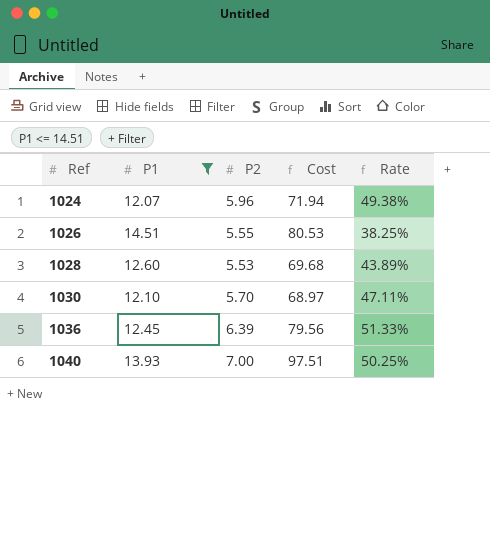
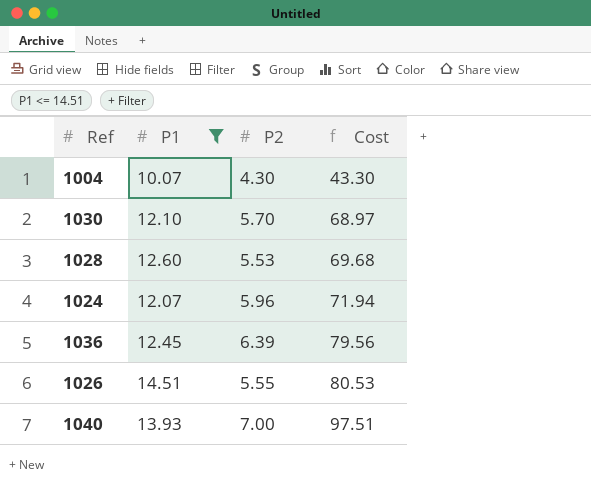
row order: Ref ascending -> Cost ascending
column Rate | formula: [P2] / [P1] -> none
row 1004: none -> 10.07 | 4.30 | 43.30

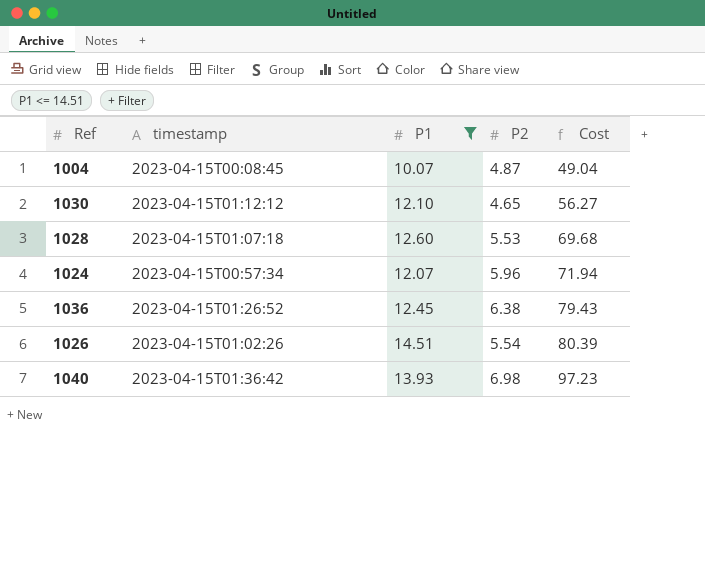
column timestamp | position: none -> 2
1004 | P2: 4.30 -> 4.87
1004 | Cost: 43.30 -> 49.04
1030 | P2: 5.70 -> 4.65
1030 | Cost: 68.97 -> 56.27
1036 | P2: 6.39 -> 6.38
1036 | Cost: 79.56 -> 79.43
1026 | P2: 5.55 -> 5.54
1026 | Cost: 80.53 -> 80.39
1040 | P2: 7.00 -> 6.98
1040 | Cost: 97.51 -> 97.23

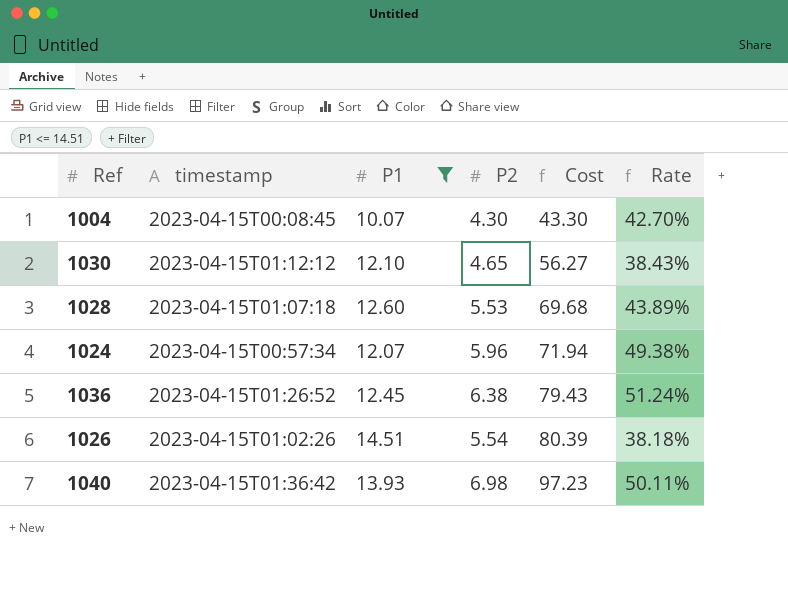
column Rate | formula: none -> [P2] / [P1]
1004 | P2: 4.87 -> 4.30
1004 | Cost: 49.04 -> 43.30

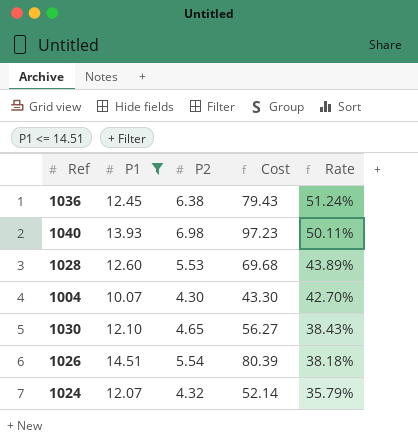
row order: Cost ascending -> Rate descending
column timestamp | position: 2 -> none
1024 | P2: 5.96 -> 4.32
1024 | Cost: 71.94 -> 52.14
1024 | Rate: 49.38% -> 35.79%

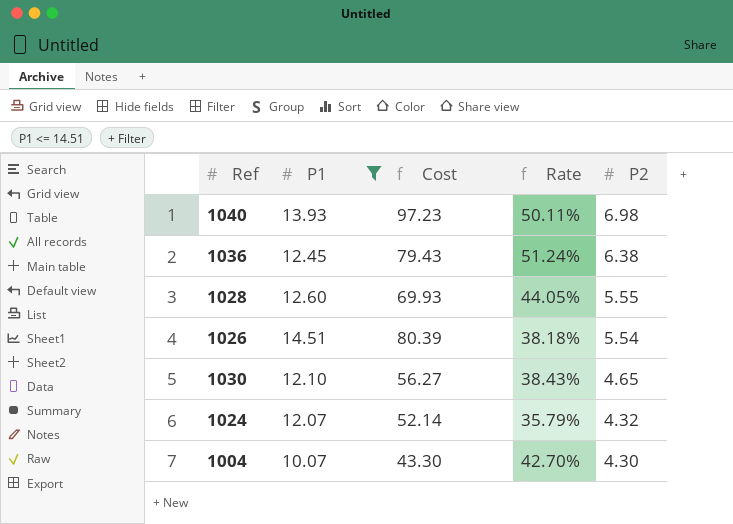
row order: Rate descending -> P2 descending
column P2 | position: 3 -> 5
1028 | Cost: 69.68 -> 69.93
1028 | Rate: 43.89% -> 44.05%
1028 | P2: 5.53 -> 5.55

